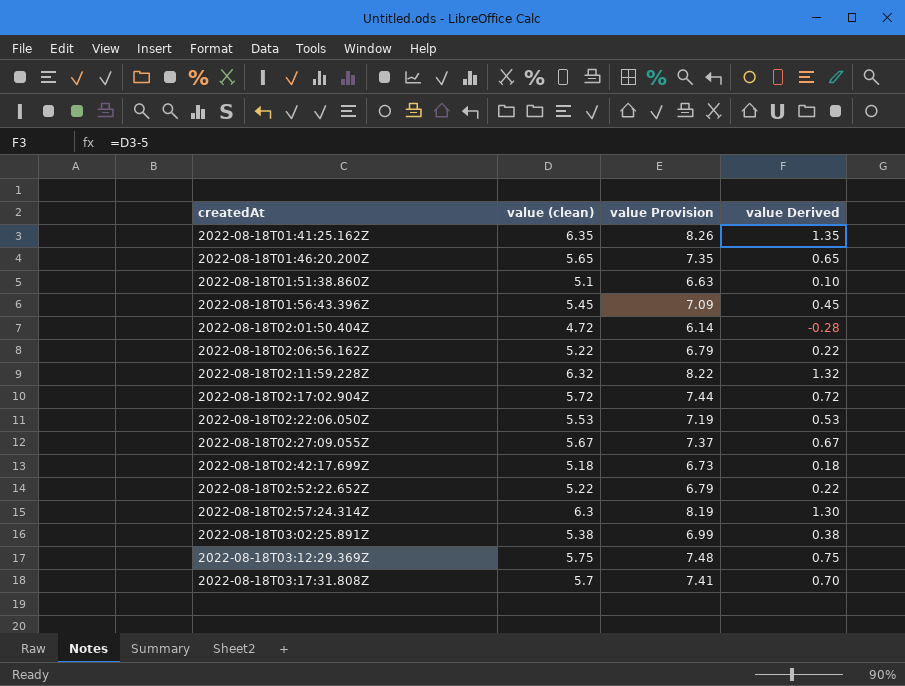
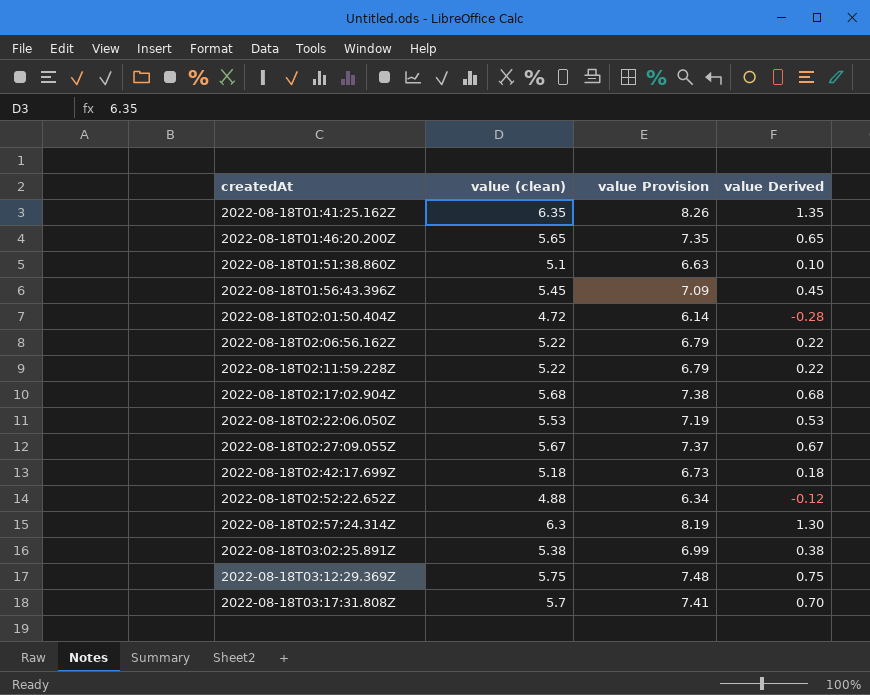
2022-08-18T02:11:59.228Z | value (clean): 6.32 -> 5.22
2022-08-18T02:11:59.228Z | value Provision: 8.22 -> 6.79
2022-08-18T02:11:59.228Z | value Derived: 1.32 -> 0.22
2022-08-18T02:17:02.904Z | value (clean): 5.72 -> 5.68
2022-08-18T02:17:02.904Z | value Provision: 7.44 -> 7.38
2022-08-18T02:17:02.904Z | value Derived: 0.72 -> 0.68
2022-08-18T02:52:22.652Z | value (clean): 5.22 -> 4.88
2022-08-18T02:52:22.652Z | value Provision: 6.79 -> 6.34
2022-08-18T02:52:22.652Z | value Derived: 0.22 -> -0.12

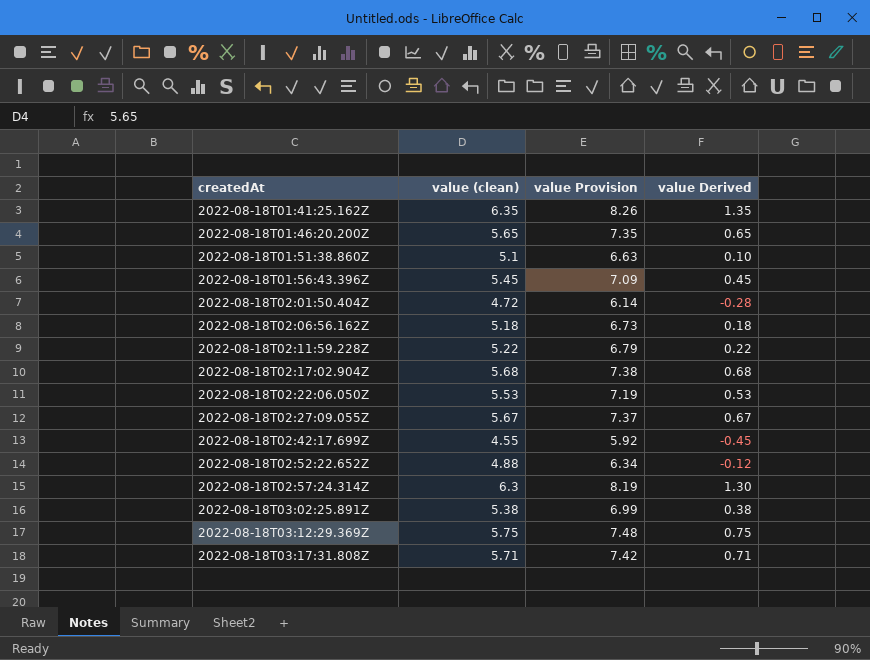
2022-08-18T02:06:56.162Z | value (clean): 5.22 -> 5.18
2022-08-18T02:06:56.162Z | value Provision: 6.79 -> 6.73
2022-08-18T02:06:56.162Z | value Derived: 0.22 -> 0.18
2022-08-18T02:42:17.699Z | value (clean): 5.18 -> 4.55
2022-08-18T02:42:17.699Z | value Provision: 6.73 -> 5.92
2022-08-18T02:42:17.699Z | value Derived: 0.18 -> -0.45
2022-08-18T03:17:31.808Z | value (clean): 5.7 -> 5.71
2022-08-18T03:17:31.808Z | value Provision: 7.41 -> 7.42
2022-08-18T03:17:31.808Z | value Derived: 0.70 -> 0.71

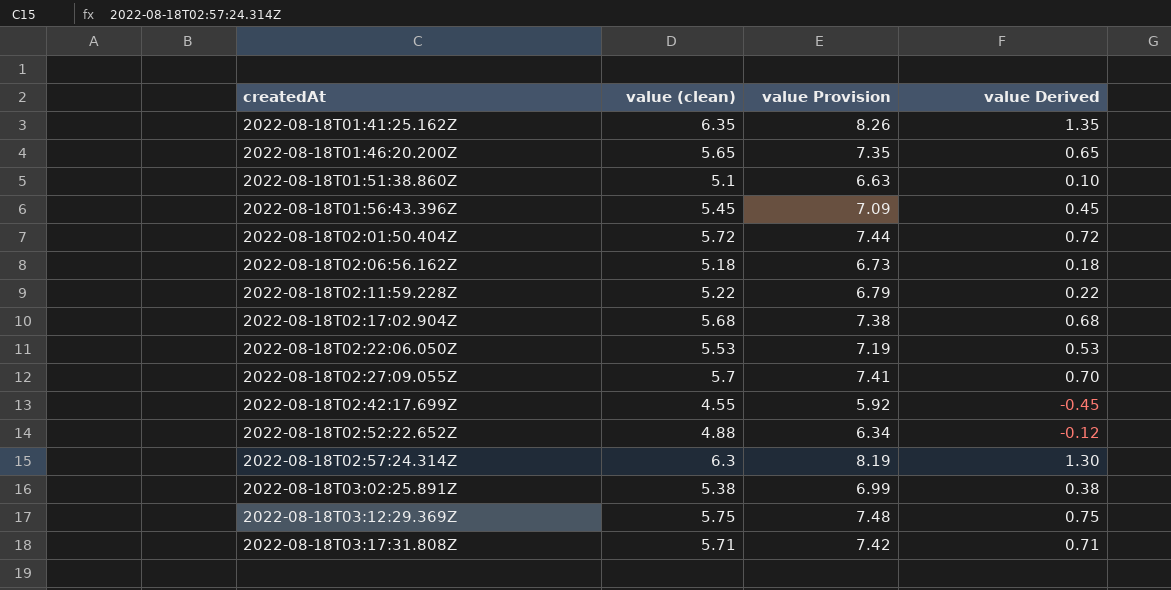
2022-08-18T02:01:50.404Z | value (clean): 4.72 -> 5.72
2022-08-18T02:01:50.404Z | value Provision: 6.14 -> 7.44
2022-08-18T02:01:50.404Z | value Derived: -0.28 -> 0.72
2022-08-18T02:27:09.055Z | value (clean): 5.67 -> 5.7
2022-08-18T02:27:09.055Z | value Provision: 7.37 -> 7.41
2022-08-18T02:27:09.055Z | value Derived: 0.67 -> 0.70

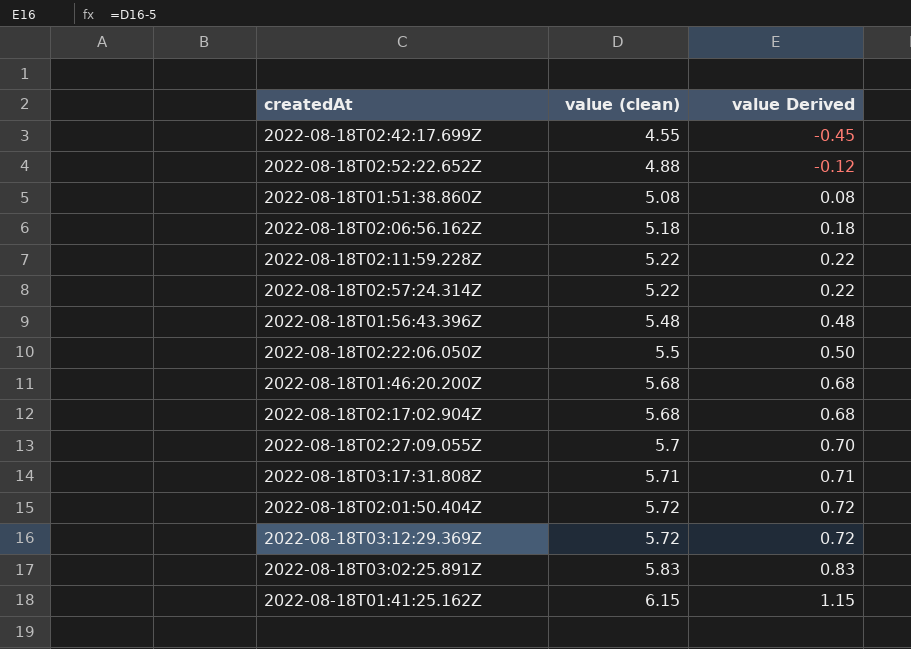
row order: createdAt ascending -> value (clean) ascending
column value Provision | formula: [value (clean)] * 1.3 -> none
2022-08-18T01:51:38.860Z | value (clean): 5.1 -> 5.08
2022-08-18T01:51:38.860Z | value Derived: 0.10 -> 0.08
2022-08-18T02:57:24.314Z | value (clean): 6.3 -> 5.22
2022-08-18T02:57:24.314Z | value Derived: 1.30 -> 0.22
2022-08-18T01:56:43.396Z | value (clean): 5.45 -> 5.48
2022-08-18T01:56:43.396Z | value Derived: 0.45 -> 0.48
2022-08-18T02:22:06.050Z | value (clean): 5.53 -> 5.5
2022-08-18T02:22:06.050Z | value Derived: 0.53 -> 0.50
2022-08-18T01:46:20.200Z | value (clean): 5.65 -> 5.68
2022-08-18T01:46:20.200Z | value Derived: 0.65 -> 0.68
2022-08-18T03:12:29.369Z | value (clean): 5.75 -> 5.72
2022-08-18T03:12:29.369Z | value Derived: 0.75 -> 0.72
2022-08-18T03:02:25.891Z | value (clean): 5.38 -> 5.83
2022-08-18T03:02:25.891Z | value Derived: 0.38 -> 0.83
2022-08-18T01:41:25.162Z | value (clean): 6.35 -> 6.15
2022-08-18T01:41:25.162Z | value Derived: 1.35 -> 1.15

